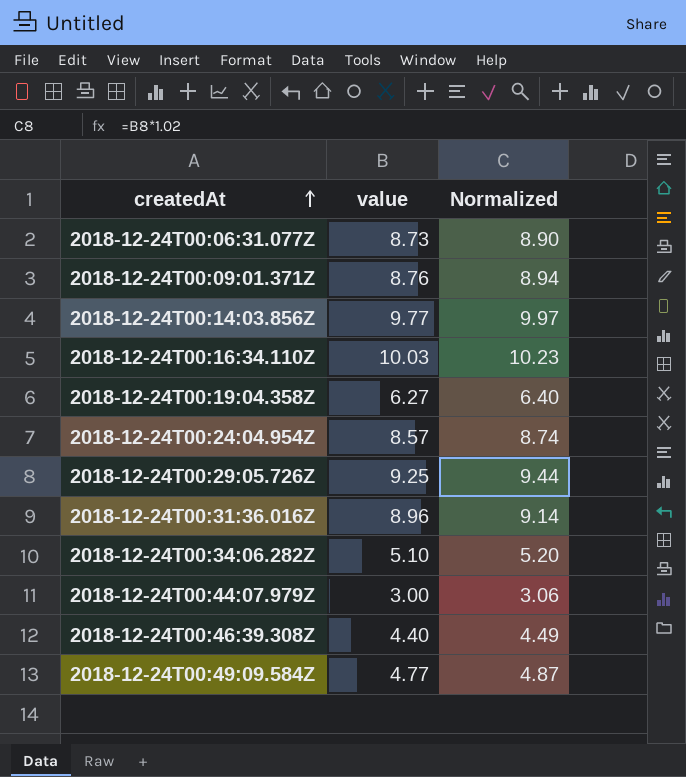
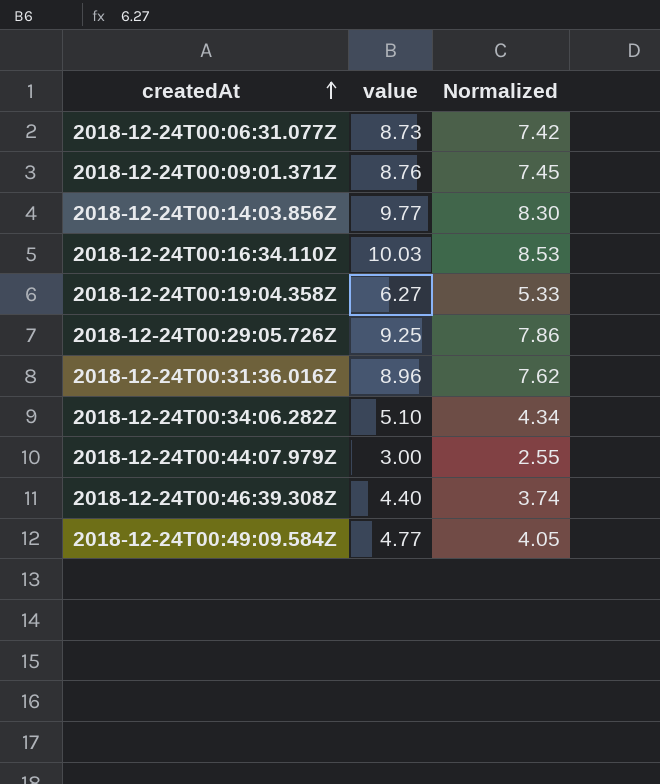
column Normalized | formula: [value] * 1.02 -> [value] * 0.85
row 2018-12-24T00:24:04.954Z: 8.57 | 8.74 -> none

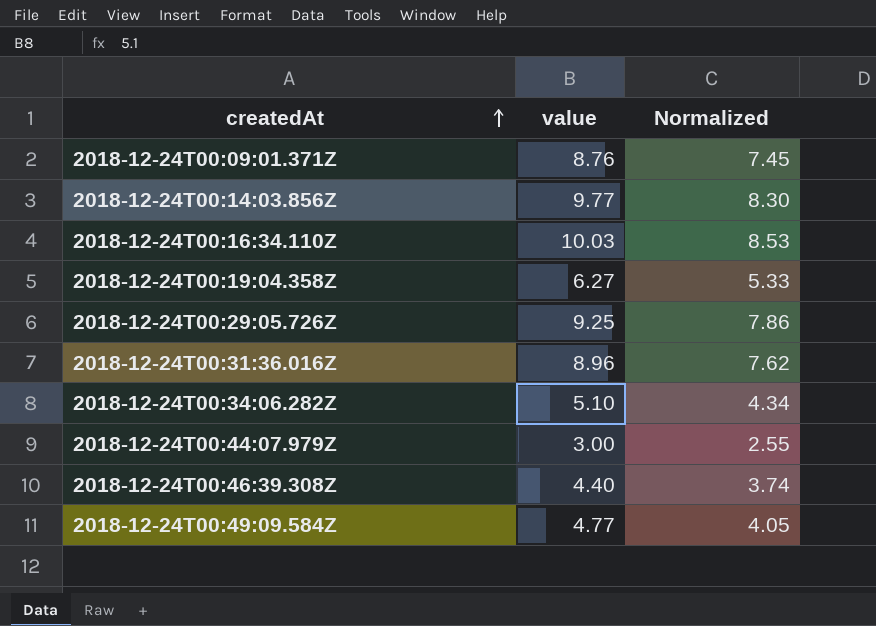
row 2018-12-24T00:06:31.077Z: 8.73 | 7.42 -> none

